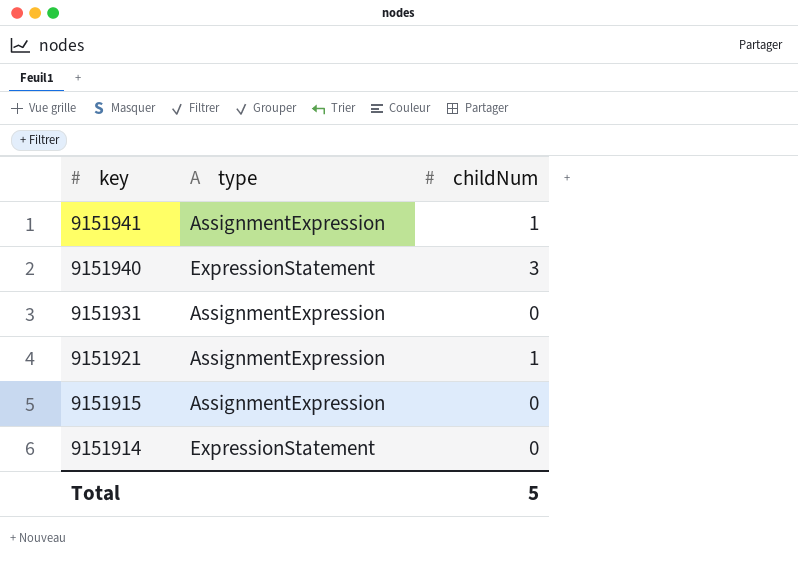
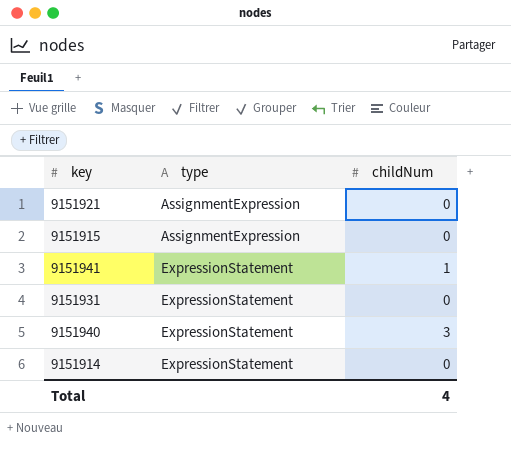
row order: key descending -> type ascending
9151921 | childNum: 1 -> 0
9151941 | type: AssignmentExpression -> ExpressionStatement
9151931 | type: AssignmentExpression -> ExpressionStatement
Total | childNum: 5 -> 4

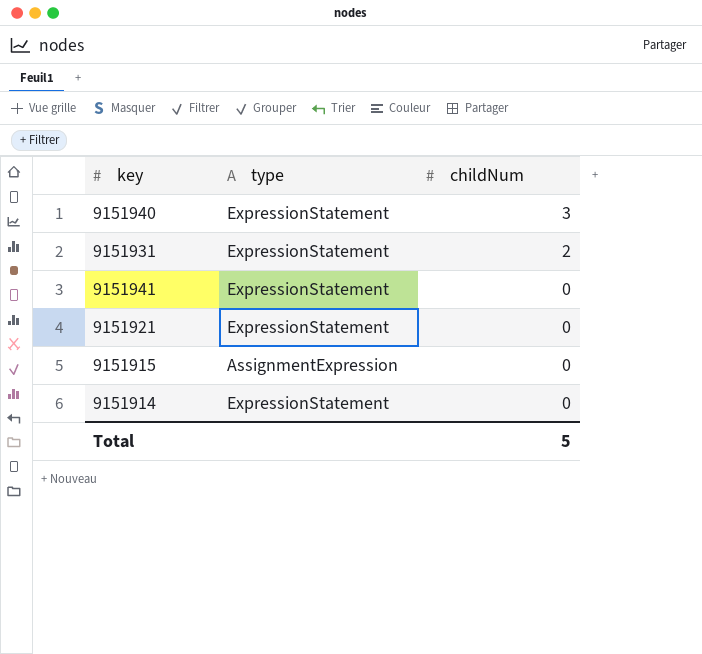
row order: type ascending -> childNum descending
9151931 | childNum: 0 -> 2
9151941 | childNum: 1 -> 0
9151921 | type: AssignmentExpression -> ExpressionStatement
Total | childNum: 4 -> 5

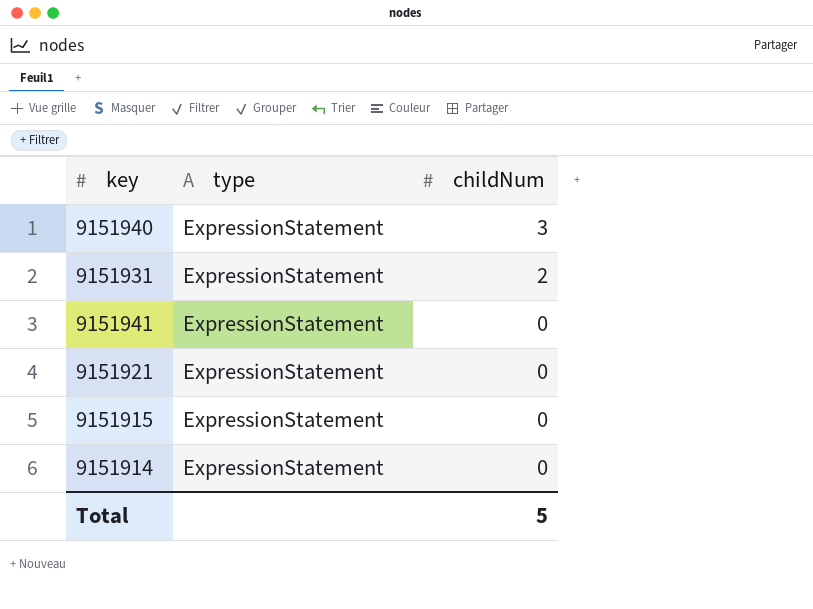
9151915 | type: AssignmentExpression -> ExpressionStatement

